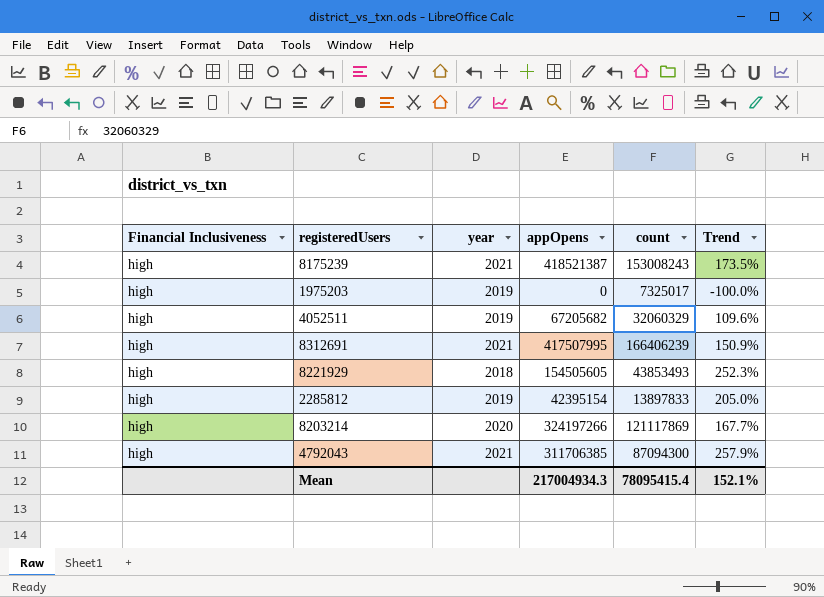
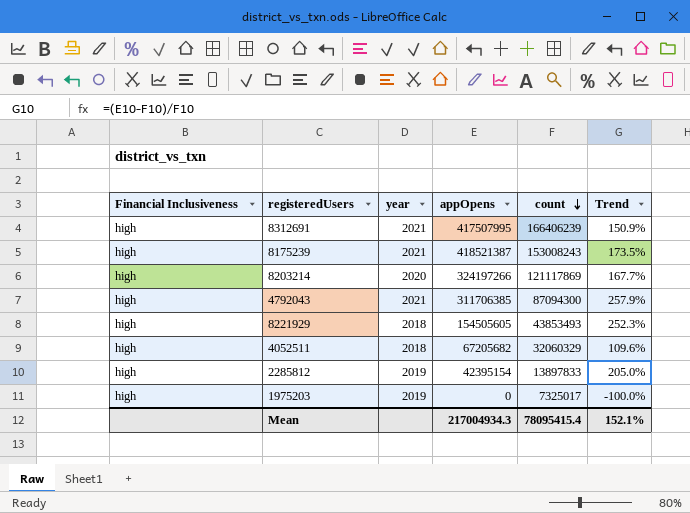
row order: none -> count descending
4052511 | year: 2019 -> 2018

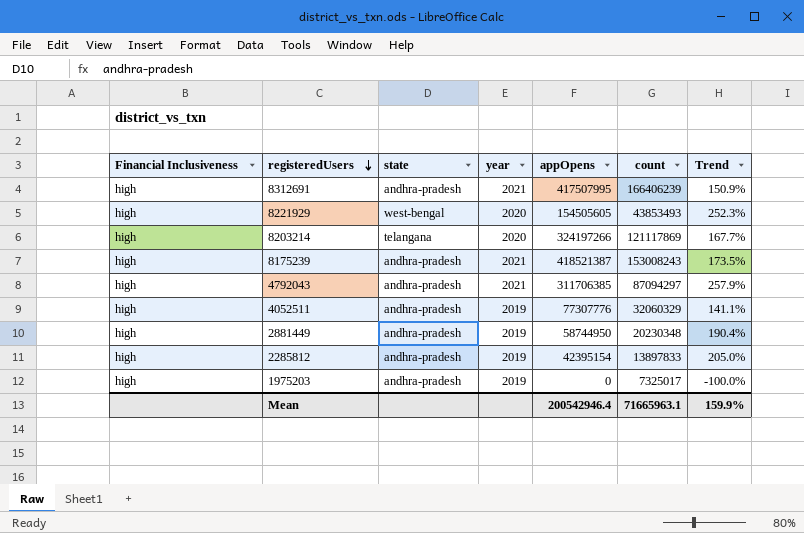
row order: count descending -> registeredUsers descending
column state | position: none -> 3
8221929 | year: 2018 -> 2020
4792043 | count: 87094300 -> 87094297
4052511 | year: 2018 -> 2019
4052511 | appOpens: 67205682 -> 77307776
4052511 | Trend: 109.6% -> 141.1%
row 2881449: none -> high | andhra-pradesh | 2019 | 58744950 | 20230348 | 190.4%
Mean | appOpens: 217004934.3 -> 200542946.4
Mean | count: 78095415.4 -> 71665963.1
Mean | Trend: 152.1% -> 159.9%

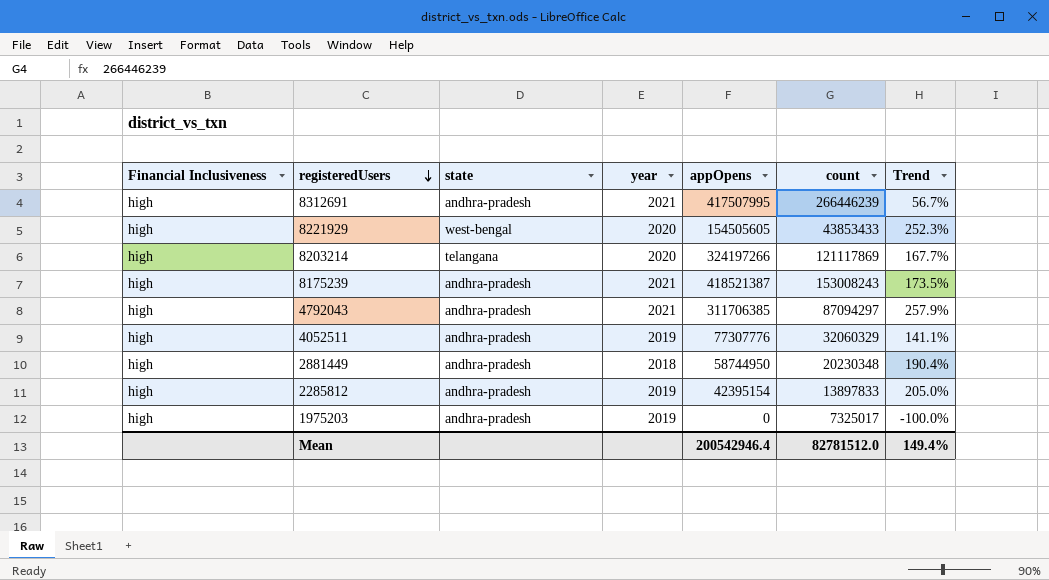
8312691 | count: 166406239 -> 266446239
8312691 | Trend: 150.9% -> 56.7%
8221929 | count: 43853493 -> 43853433
2881449 | year: 2019 -> 2018
Mean | count: 71665963.1 -> 82781512.0
Mean | Trend: 159.9% -> 149.4%

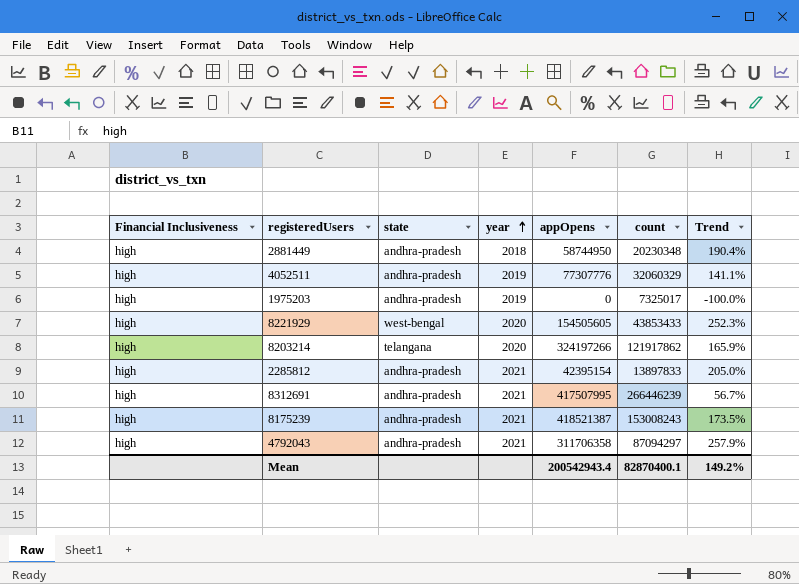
row order: registeredUsers descending -> year ascending
8203214 | count: 121117869 -> 121917862
8203214 | Trend: 167.7% -> 165.9%
2285812 | year: 2019 -> 2021
4792043 | appOpens: 311706385 -> 311706358
Mean | appOpens: 200542946.4 -> 200542943.4
Mean | count: 82781512.0 -> 82870400.1
Mean | Trend: 149.4% -> 149.2%

